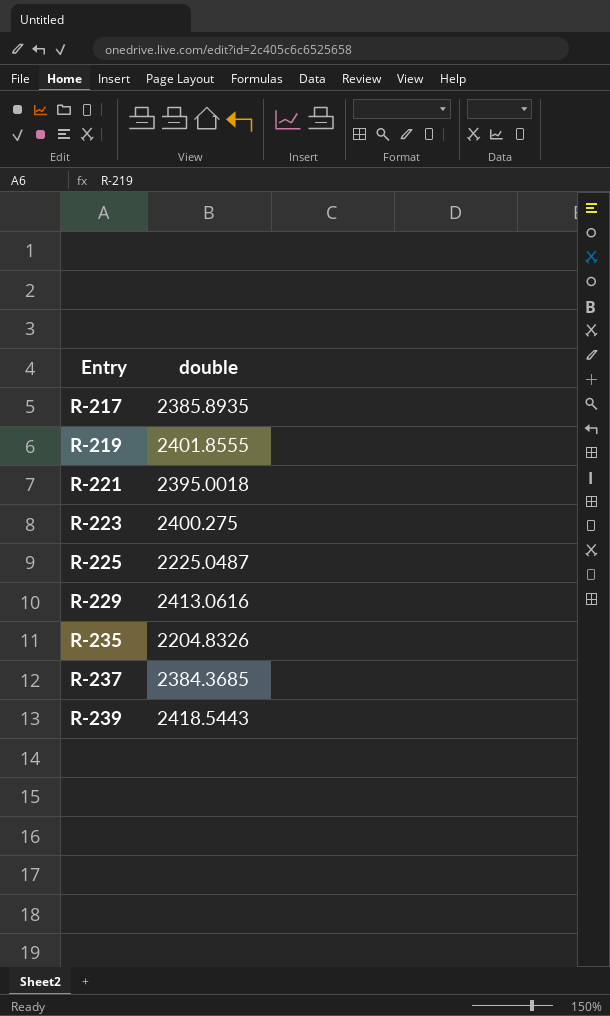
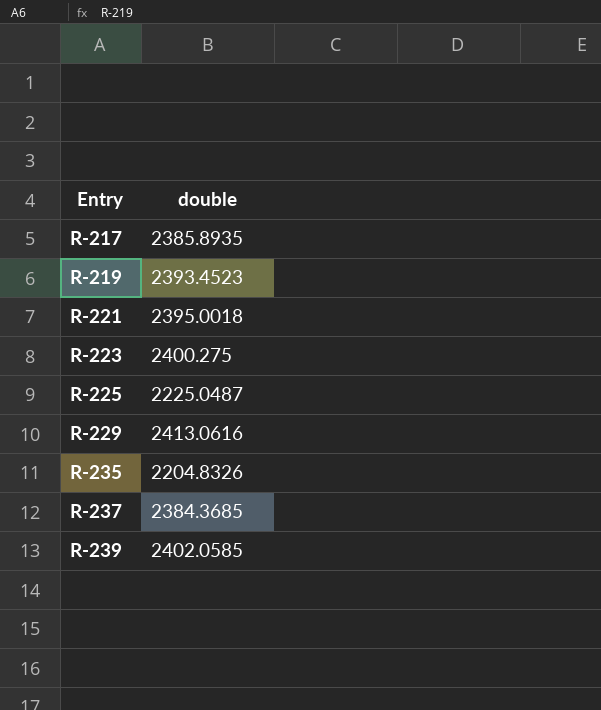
R-219 | double: 2401.8555 -> 2393.4523
R-239 | double: 2418.5443 -> 2402.0585

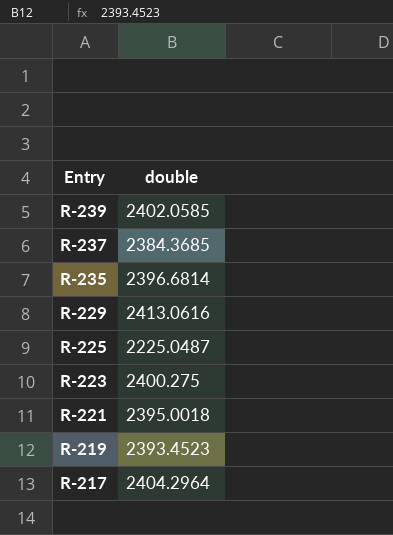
row order: Entry ascending -> Entry descending
R-235 | double: 2204.8326 -> 2396.6814
R-217 | double: 2385.8935 -> 2404.2964

